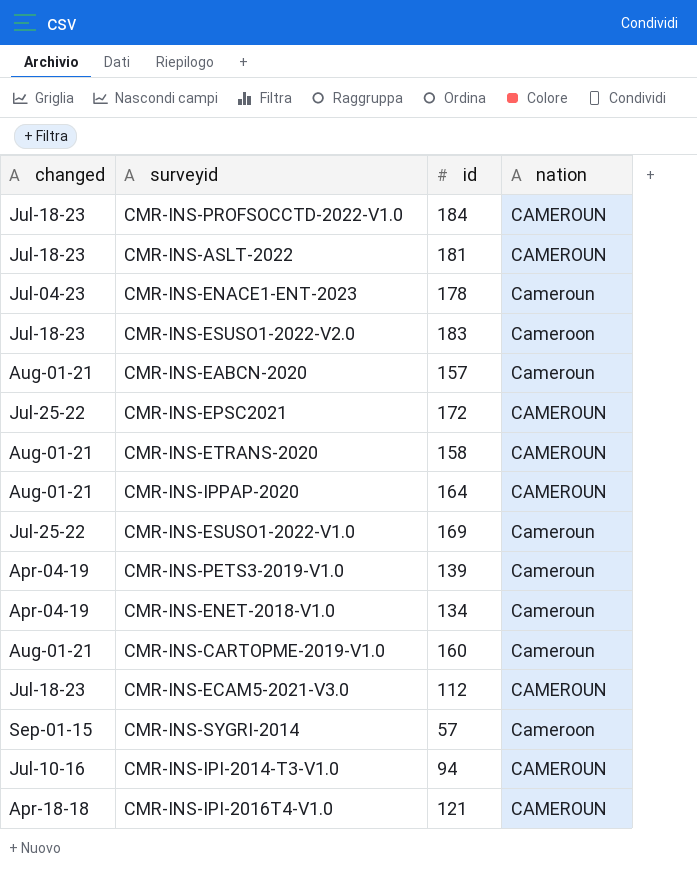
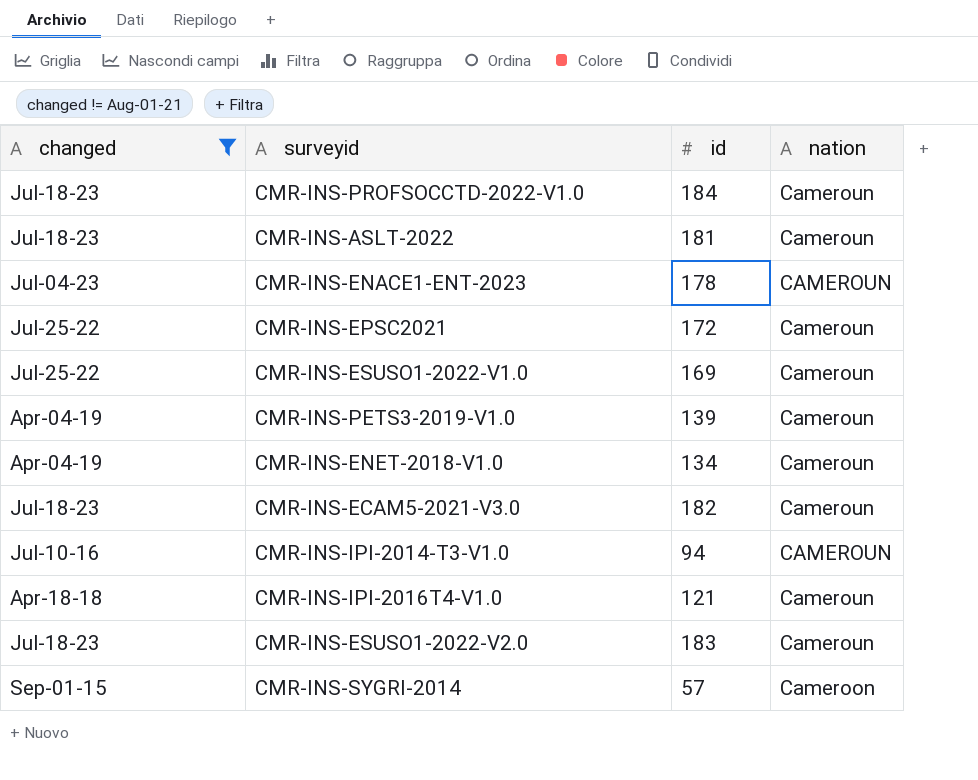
filter: none -> changed != Aug-01-21
row order: none -> nation descending
CMR-INS-PROFSOCCTD-2022-V1.0 | nation: CAMEROUN -> Cameroun
CMR-INS-ASLT-2022 | nation: CAMEROUN -> Cameroun
CMR-INS-ENACE1-ENT-2023 | nation: Cameroun -> CAMEROUN
CMR-INS-EPSC2021 | nation: CAMEROUN -> Cameroun
CMR-INS-ECAM5-2021-V3.0 | id: 112 -> 182
CMR-INS-ECAM5-2021-V3.0 | nation: CAMEROUN -> Cameroun
CMR-INS-IPI-2016T4-V1.0 | nation: CAMEROUN -> Cameroun
CMR-INS-ESUSO1-2022-V2.0 | nation: Cameroon -> Cameroun

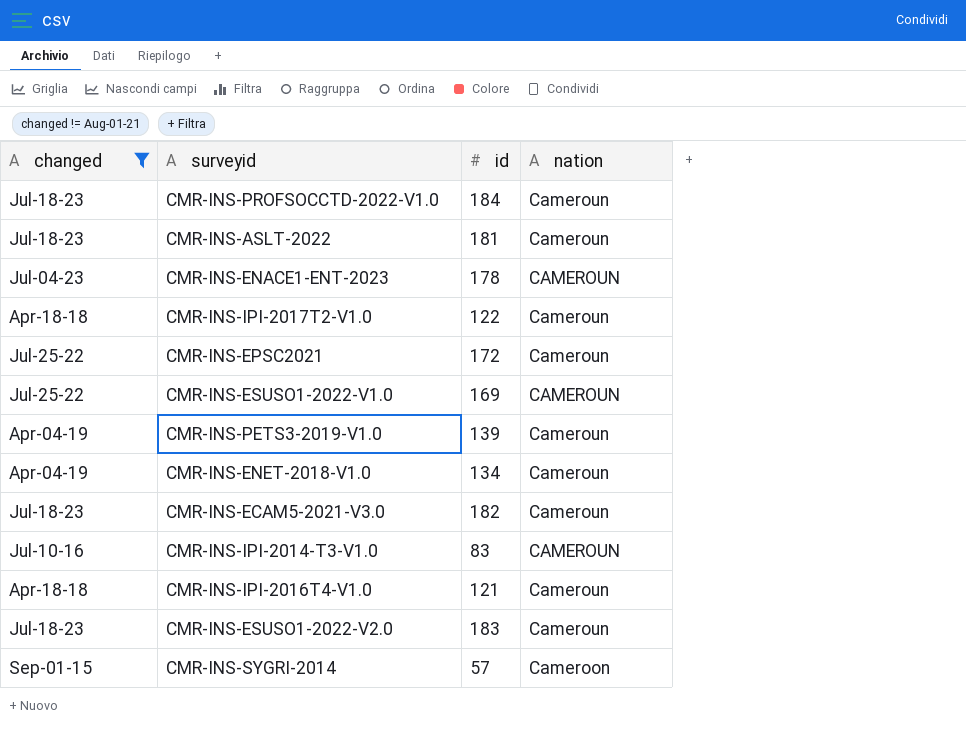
row CMR-INS-IPI-2017T2-V1.0: none -> Apr-18-18 | 122 | Cameroun
CMR-INS-ESUSO1-2022-V1.0 | nation: Cameroun -> CAMEROUN
CMR-INS-IPI-2014-T3-V1.0 | id: 94 -> 83

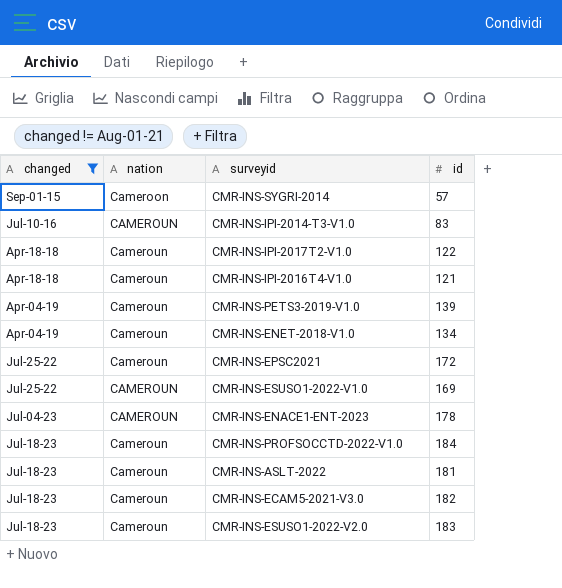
row order: nation descending -> changed ascending
column nation | position: 4 -> 2

